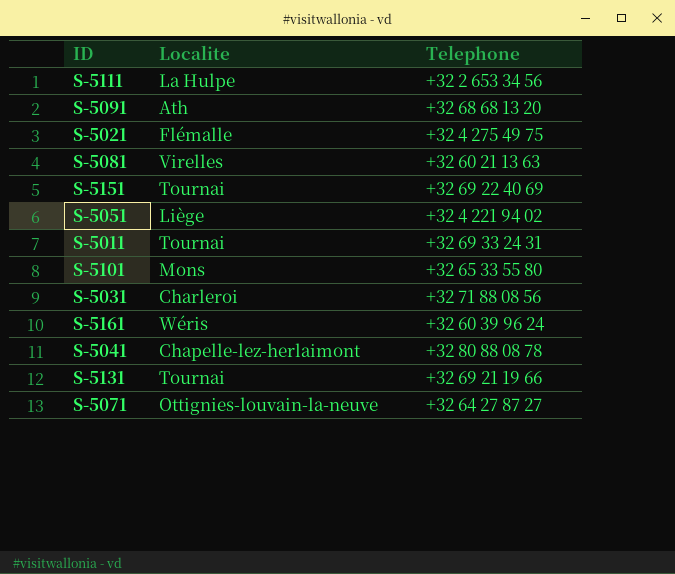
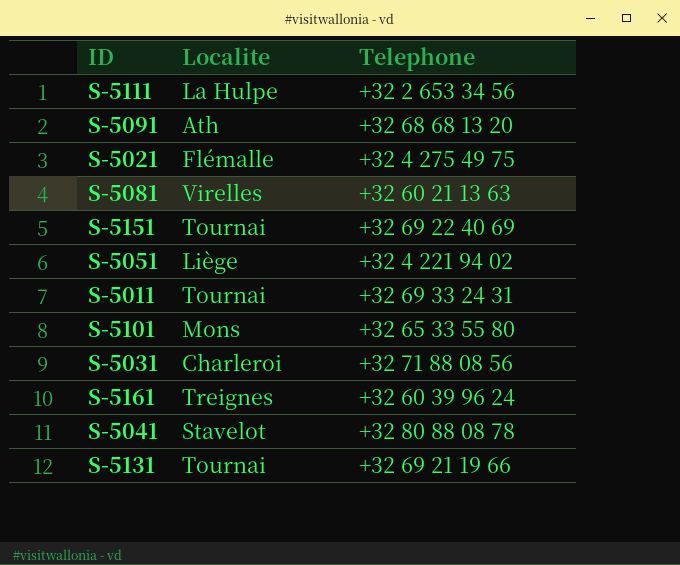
row S-5071: Ottignies-louvain-la-neuve | +32 64 27 87 27 -> none
S-5161 | Localite: Wéris -> Treignes
S-5041 | Localite: Chapelle-lez-herlaimont -> Stavelot

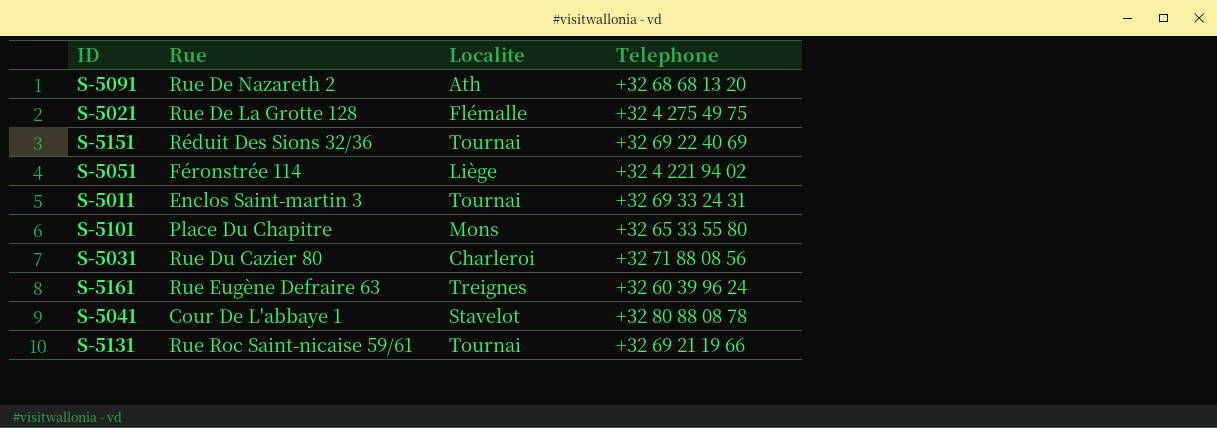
column Rue | position: none -> 2
row S-5111: La Hulpe | +32 2 653 34 56 -> none
row S-5081: Virelles | +32 60 21 13 63 -> none

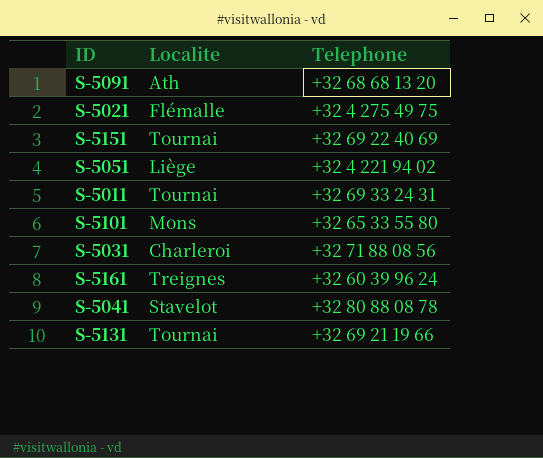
column Rue | position: 2 -> none

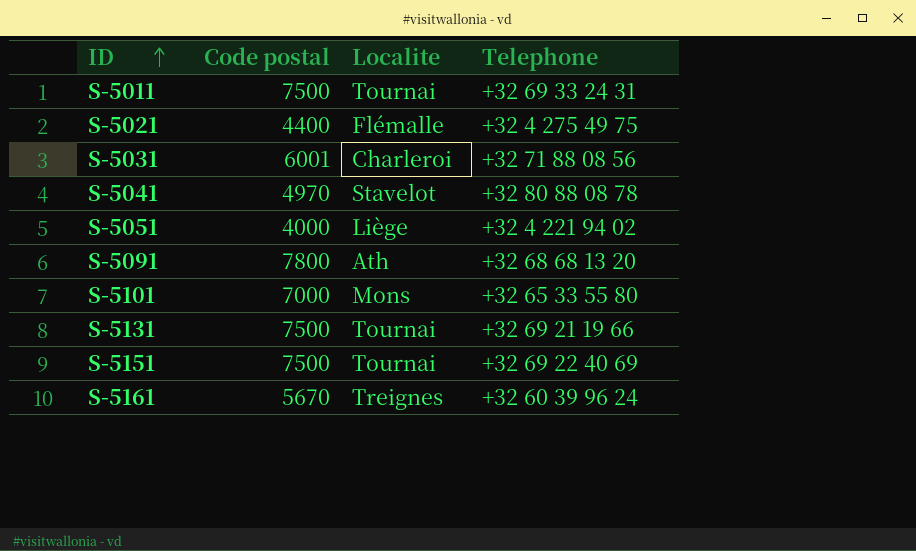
row order: none -> ID ascending
column Code postal | position: none -> 2

